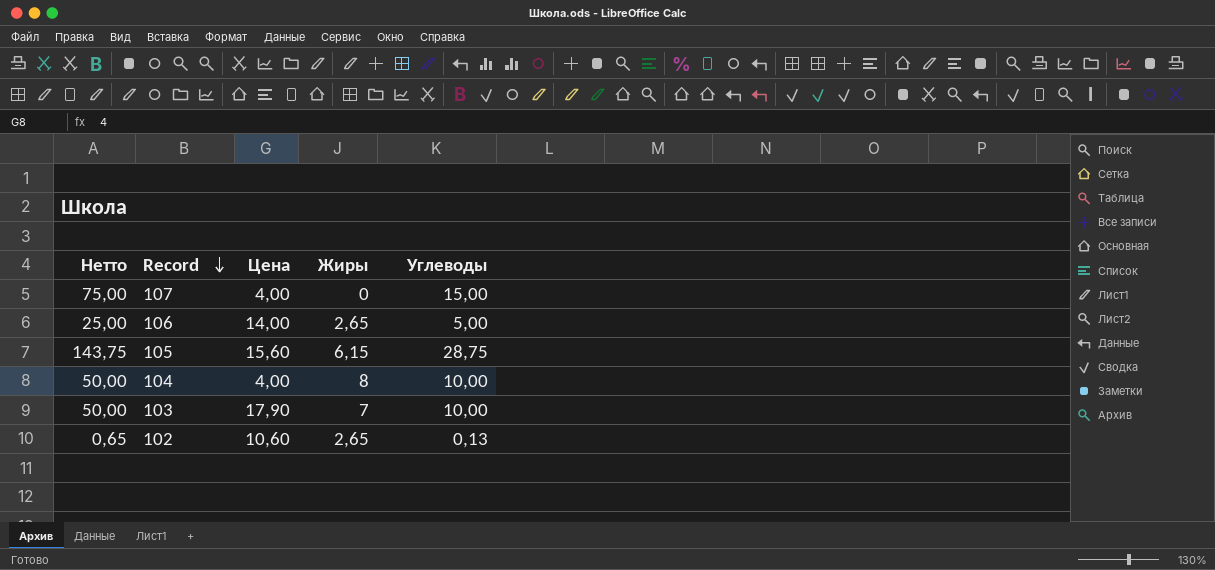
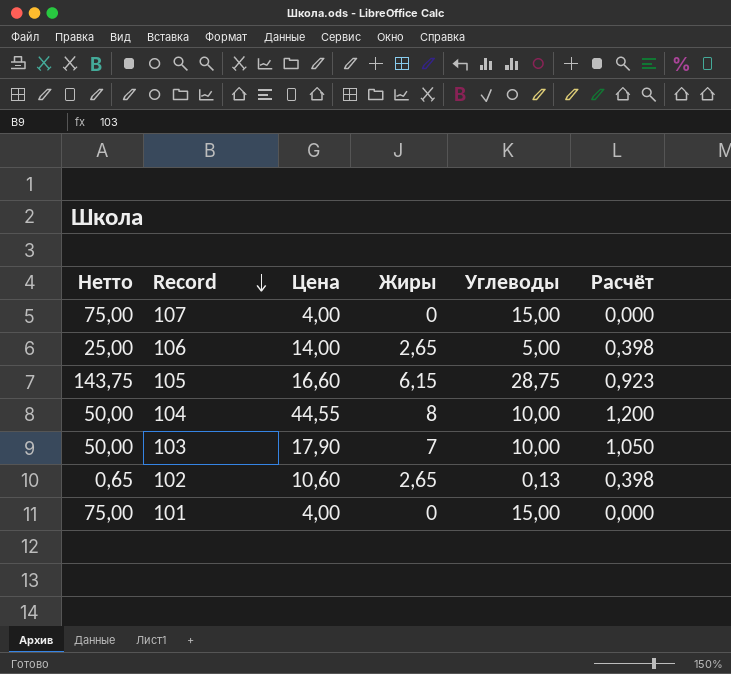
column Расчёт | formula: none -> [Жиры] * 0,15
105 | Цена: 15,60 -> 16,60
104 | Цена: 4,00 -> 44,55
row 101: none -> 75,00 | 4,00 | 0 | 15,00 | 0,000

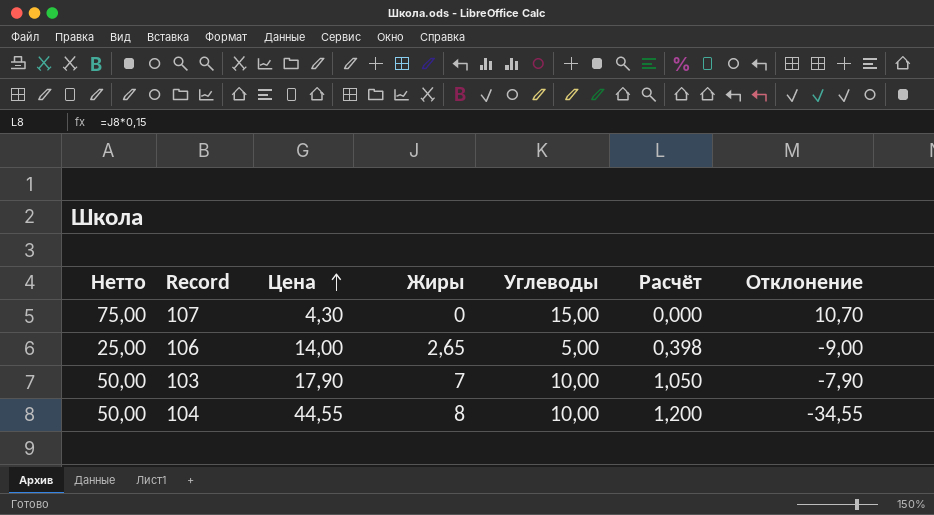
row order: Record descending -> Цена ascending
column Отклонение | formula: none -> [Углеводы] - [Цена]
row 105: 143,75 | 16,60 | 6,15 | 28,75 | 0,923 -> none
row 102: 0,65 | 10,60 | 2,65 | 0,13 | 0,398 -> none
row 101: 75,00 | 4,00 | 0 | 15,00 | 0,000 -> none
107 | Цена: 4,00 -> 4,30

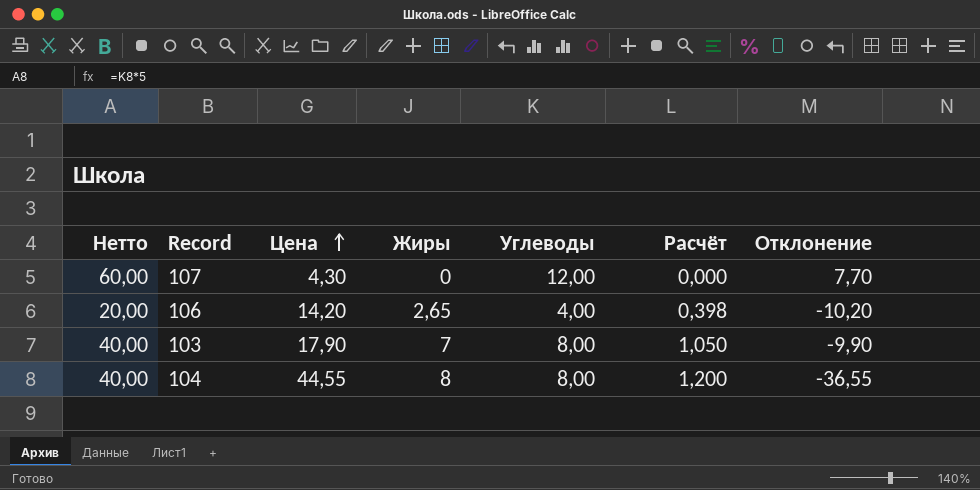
107 | Нетто: 75,00 -> 60,00
107 | Углеводы: 15,00 -> 12,00
107 | Отклонение: 10,70 -> 7,70
106 | Нетто: 25,00 -> 20,00
106 | Цена: 14,00 -> 14,20
106 | Углеводы: 5,00 -> 4,00
106 | Отклонение: -9,00 -> -10,20
103 | Нетто: 50,00 -> 40,00
103 | Углеводы: 10,00 -> 8,00
103 | Отклонение: -7,90 -> -9,90
104 | Нетто: 50,00 -> 40,00
104 | Углеводы: 10,00 -> 8,00
104 | Отклонение: -34,55 -> -36,55

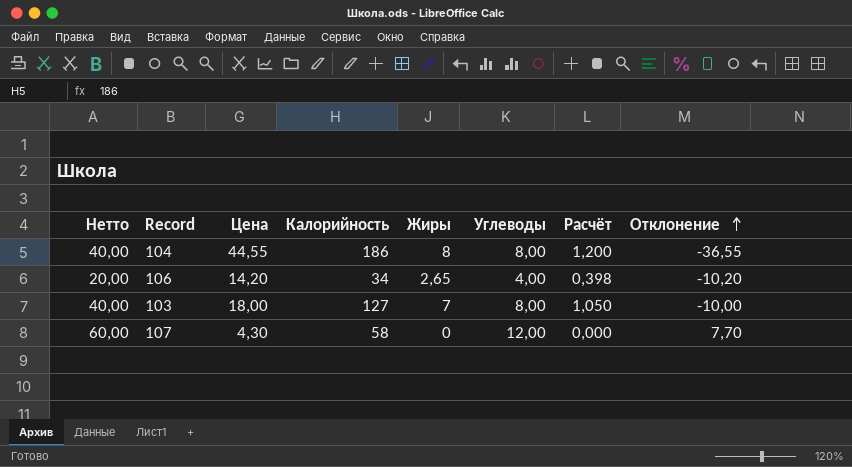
row order: Цена ascending -> Отклонение ascending
column Калорийность | position: none -> 4
103 | Цена: 17,90 -> 18,00
103 | Отклонение: -9,90 -> -10,00

